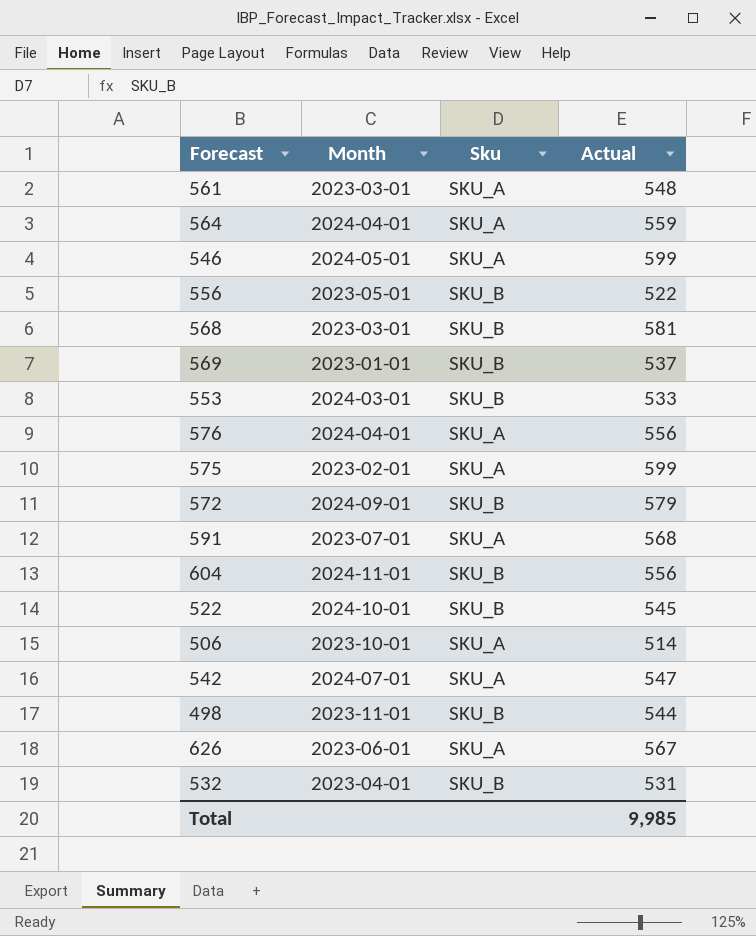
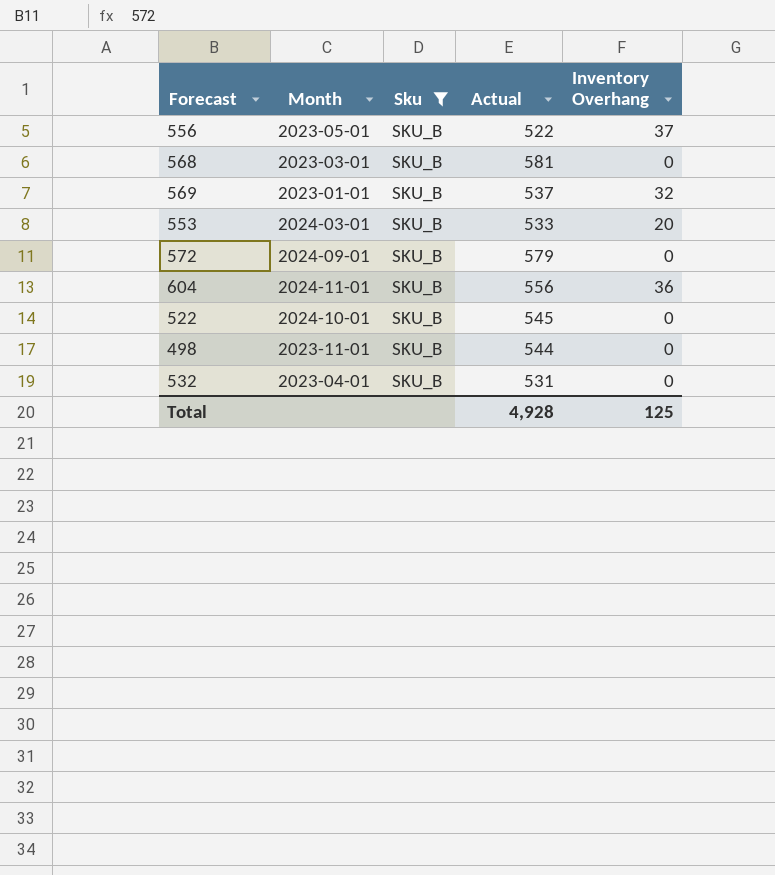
filter: none -> Sku = SKU_B
column Inventory Overhang | position: none -> 5
Total | Actual: 9,985 -> 4,928

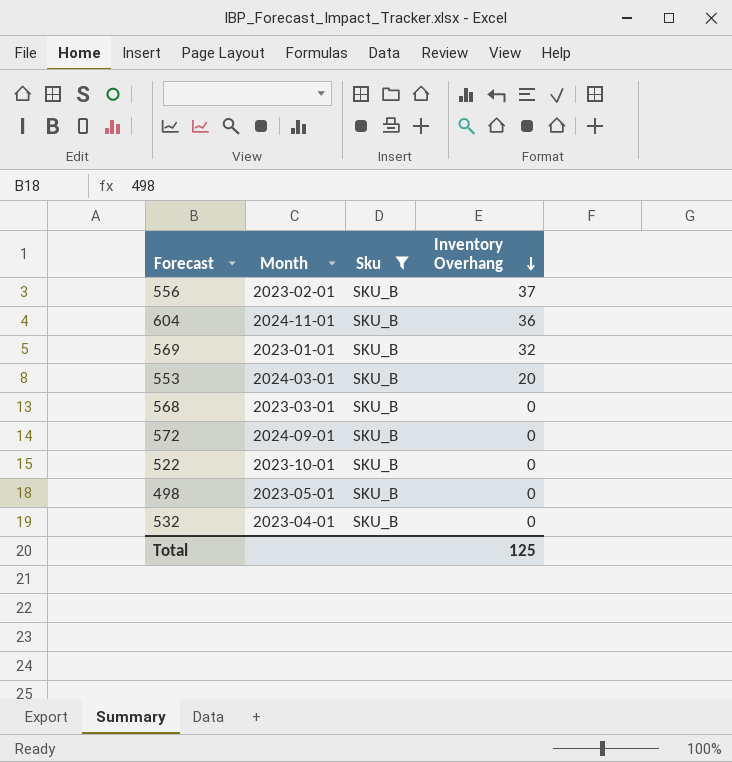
row order: none -> Inventory Overhang descending
column Actual | position: 4 -> none
556 | Month: 2023-05-01 -> 2023-02-01
522 | Month: 2024-10-01 -> 2023-10-01
498 | Month: 2023-11-01 -> 2023-05-01

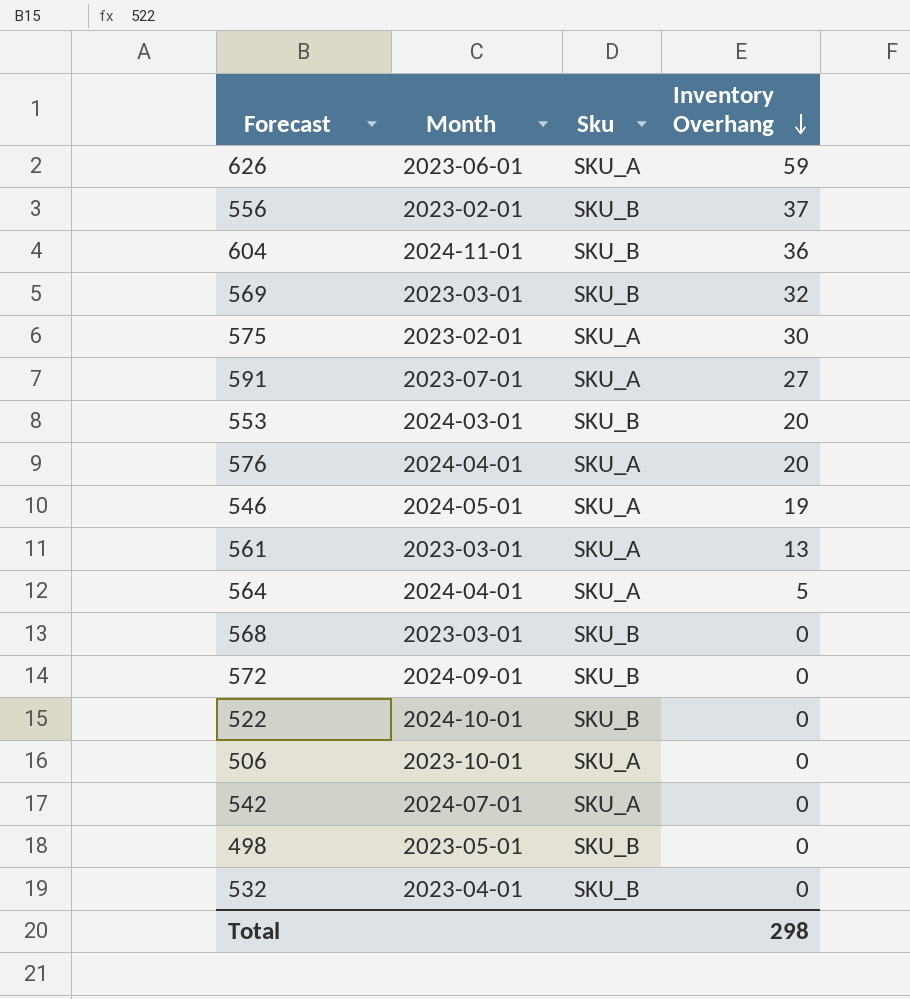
filter: Sku = SKU_B -> none
569 | Month: 2023-01-01 -> 2023-03-01
522 | Month: 2023-10-01 -> 2024-10-01
Total | Inventory Overhang: 125 -> 298

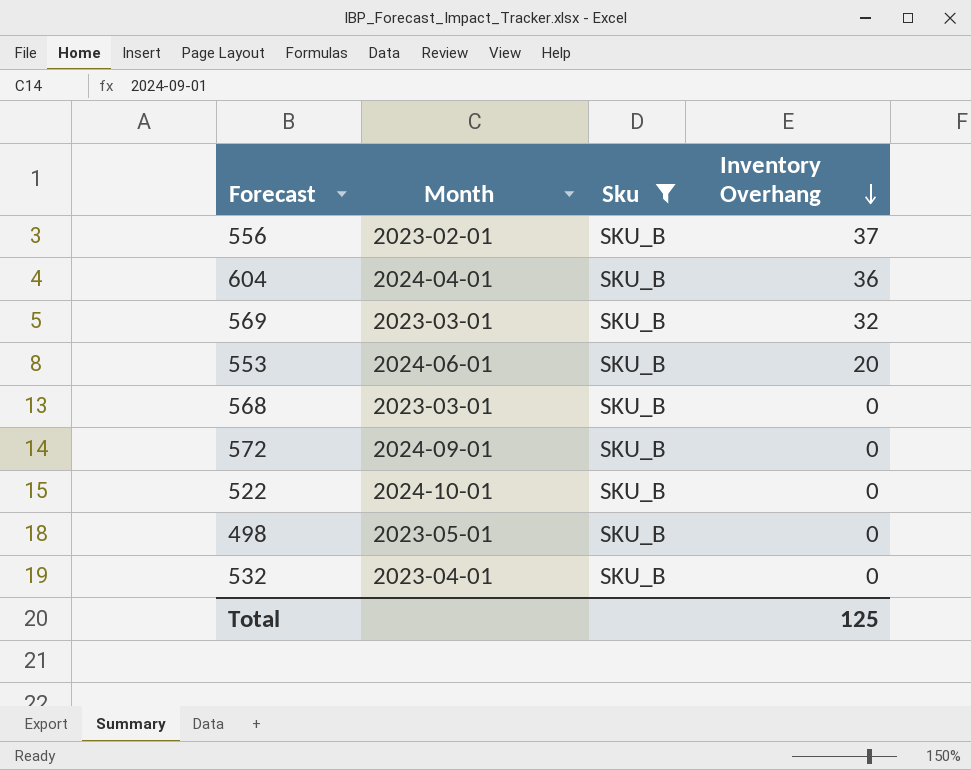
filter: none -> Sku = SKU_B
604 | Month: 2024-11-01 -> 2024-04-01
553 | Month: 2024-03-01 -> 2024-06-01
Total | Inventory Overhang: 298 -> 125

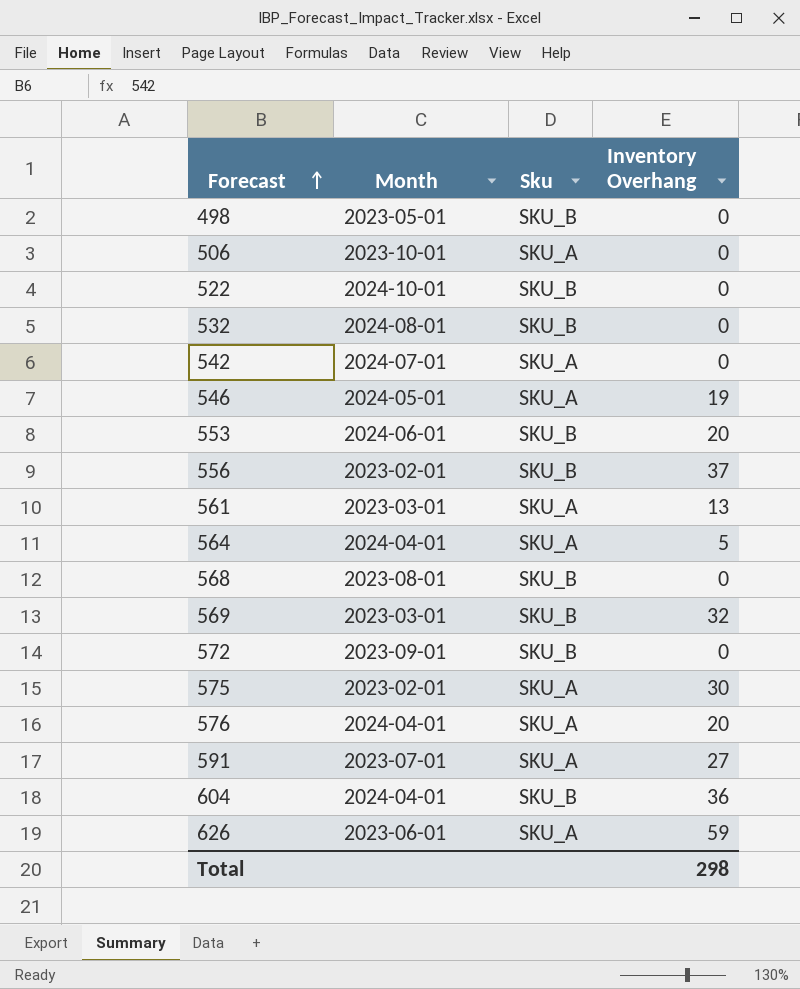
filter: Sku = SKU_B -> none
row order: Inventory Overhang descending -> Forecast ascending
532 | Month: 2023-04-01 -> 2024-08-01
568 | Month: 2023-03-01 -> 2023-08-01
572 | Month: 2024-09-01 -> 2023-09-01
Total | Inventory Overhang: 125 -> 298

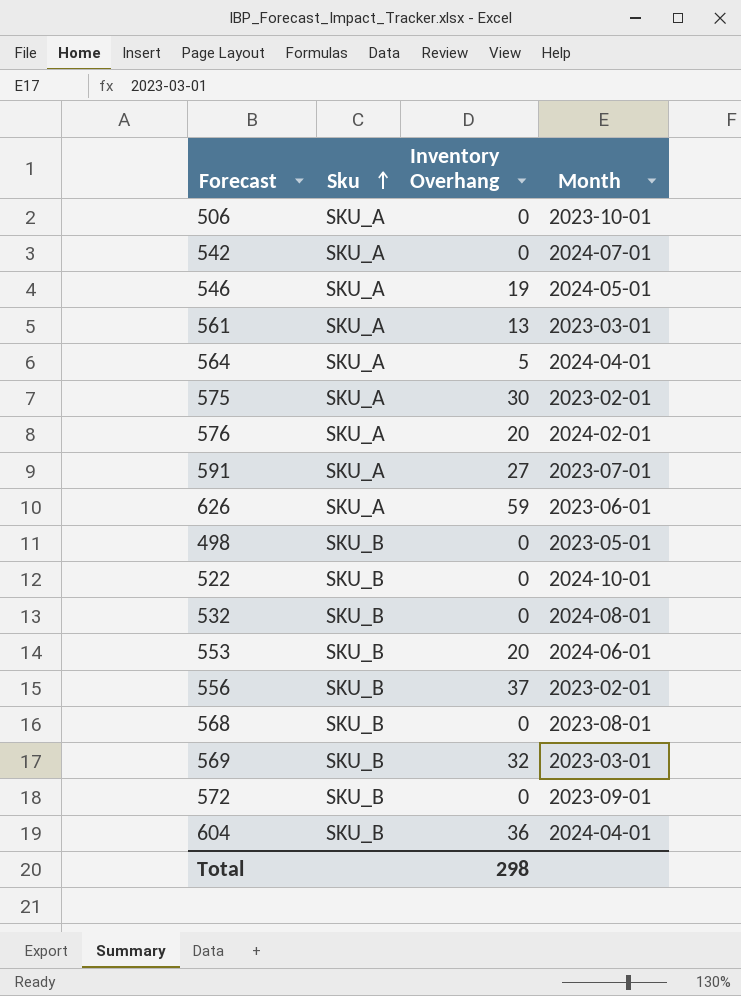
row order: Forecast ascending -> Sku ascending
column Month | position: 2 -> 4
576 | Month: 2024-04-01 -> 2024-02-01

